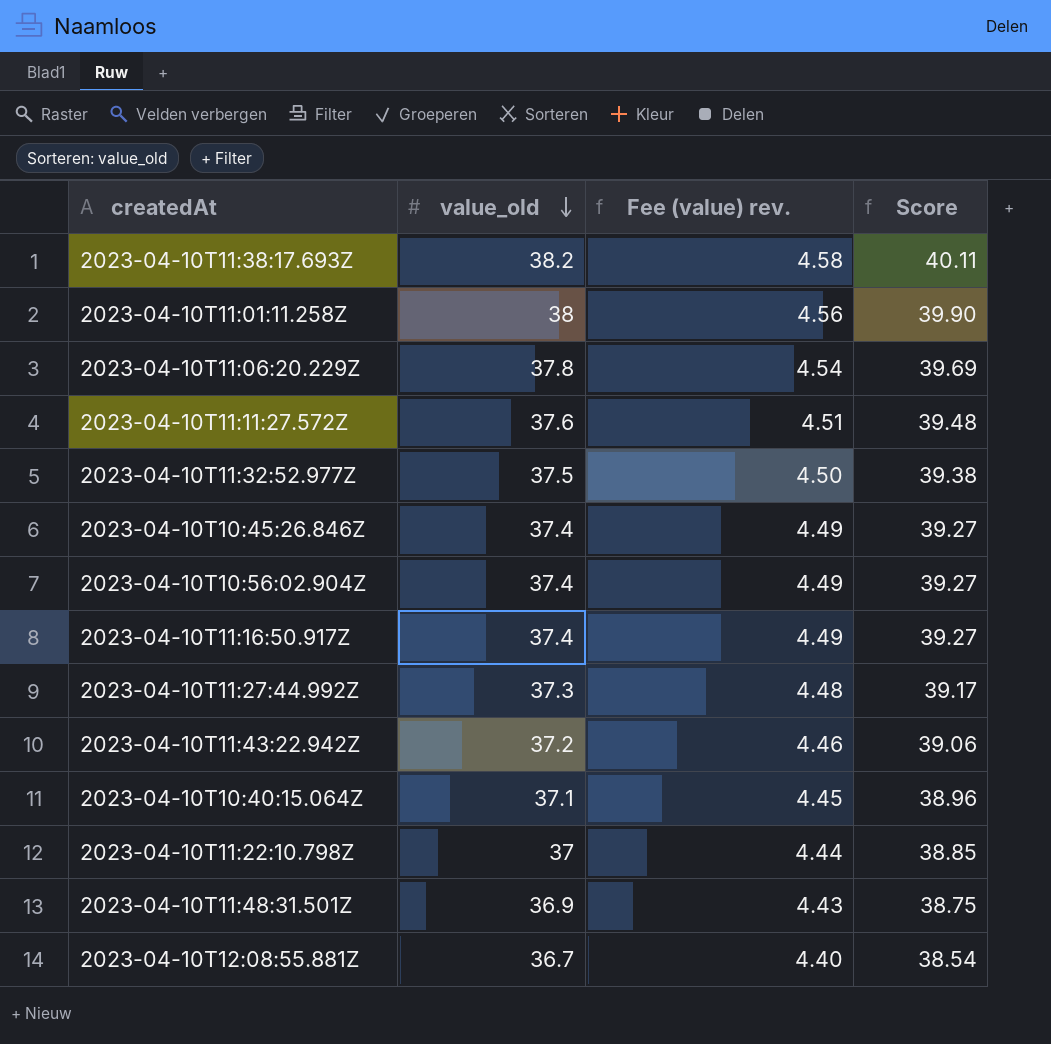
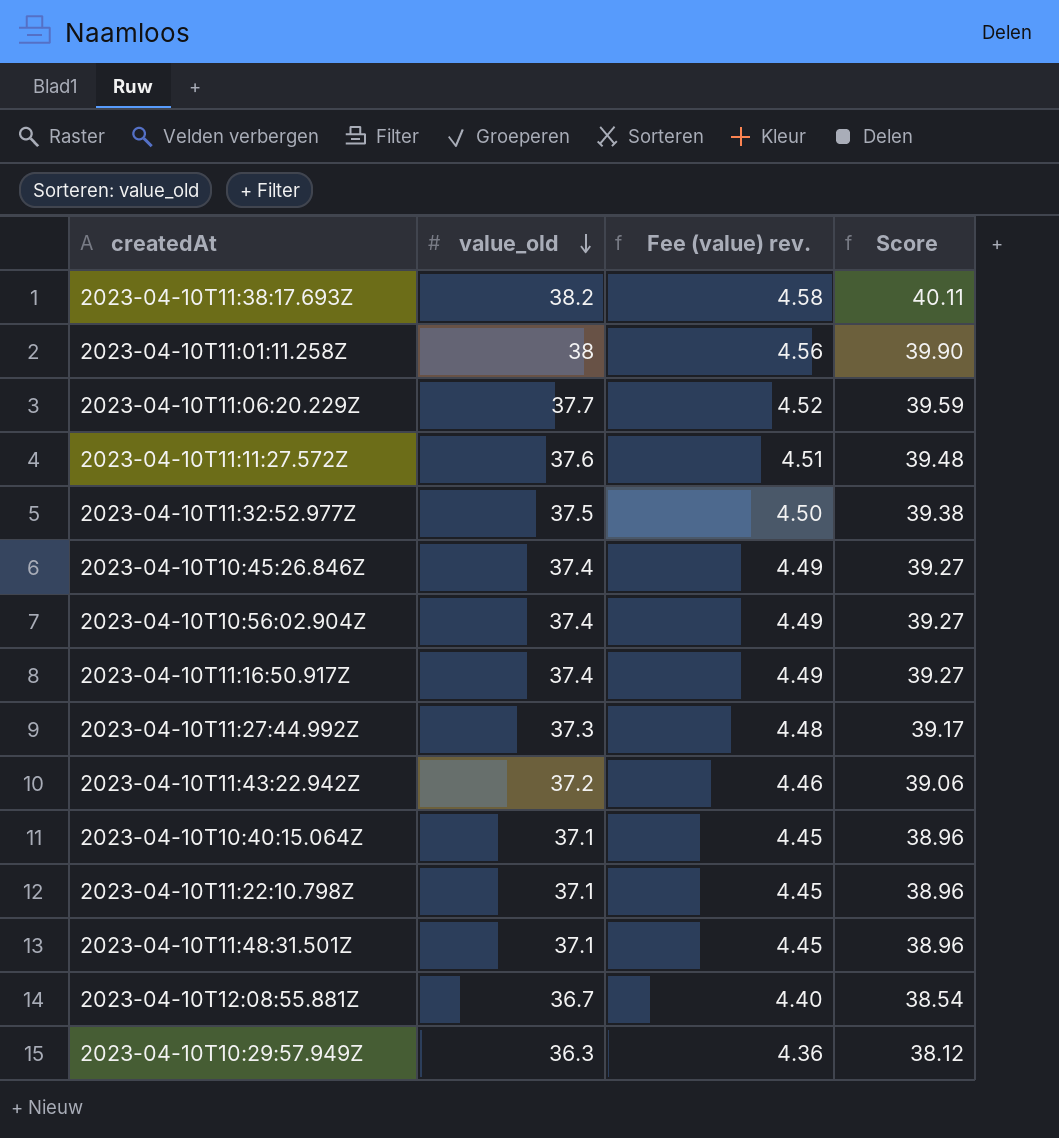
2023-04-10T11:06:20.229Z | value_old: 37.8 -> 37.7
2023-04-10T11:06:20.229Z | Fee (value) rev.: 4.54 -> 4.52
2023-04-10T11:06:20.229Z | Score: 39.69 -> 39.59
2023-04-10T11:22:10.798Z | value_old: 37 -> 37.1
2023-04-10T11:22:10.798Z | Fee (value) rev.: 4.44 -> 4.45
2023-04-10T11:22:10.798Z | Score: 38.85 -> 38.96
2023-04-10T11:48:31.501Z | value_old: 36.9 -> 37.1
2023-04-10T11:48:31.501Z | Fee (value) rev.: 4.43 -> 4.45
2023-04-10T11:48:31.501Z | Score: 38.75 -> 38.96
row 2023-04-10T10:29:57.949Z: none -> 36.3 | 4.36 | 38.12

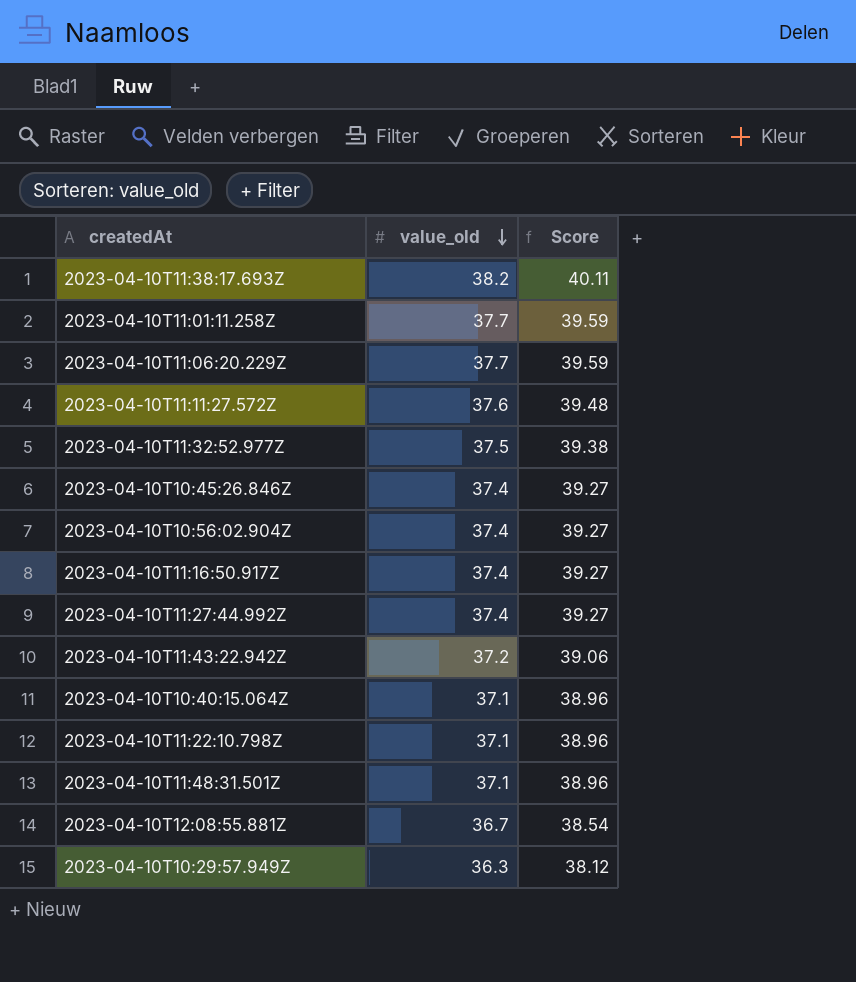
column Fee (value) rev. | formula: [value_old] * 0.12 -> none
2023-04-10T11:01:11.258Z | value_old: 38 -> 37.7
2023-04-10T11:01:11.258Z | Score: 39.90 -> 39.59
2023-04-10T11:27:44.992Z | value_old: 37.3 -> 37.4
2023-04-10T11:27:44.992Z | Score: 39.17 -> 39.27

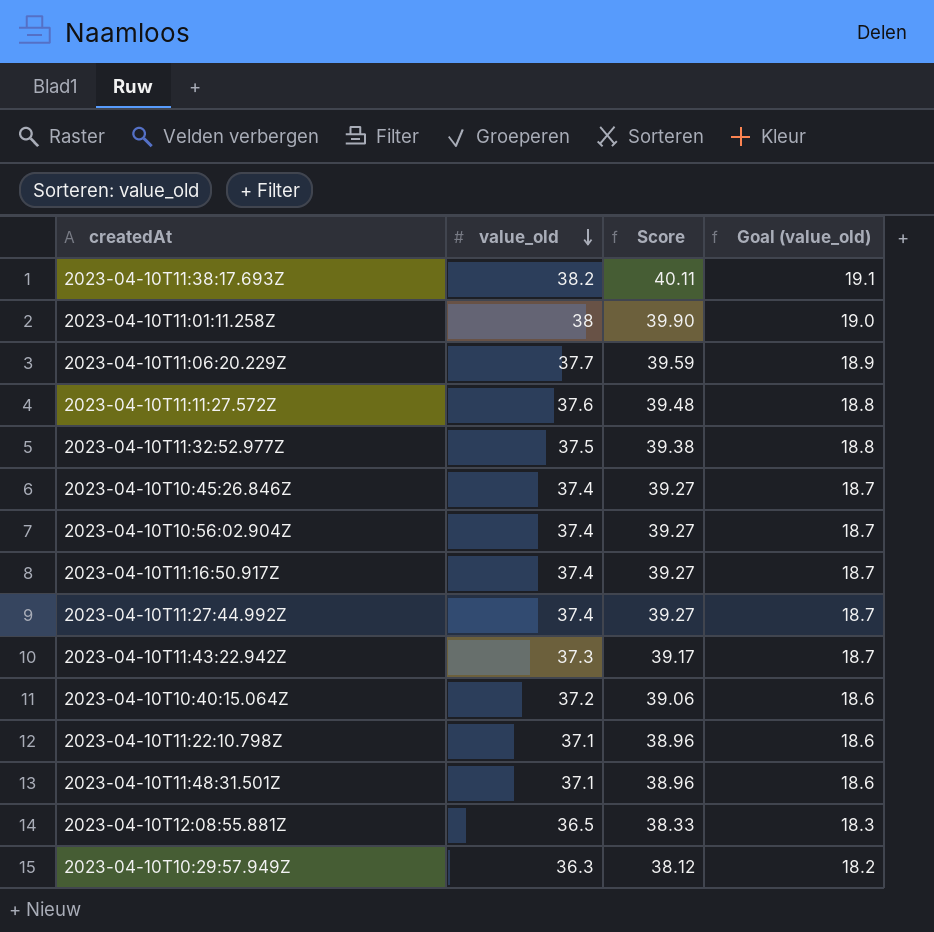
column Goal (value_old) | formula: none -> [value_old] * 0.5
2023-04-10T11:01:11.258Z | value_old: 37.7 -> 38
2023-04-10T11:01:11.258Z | Score: 39.59 -> 39.90
2023-04-10T11:43:22.942Z | value_old: 37.2 -> 37.3
2023-04-10T11:43:22.942Z | Score: 39.06 -> 39.17
2023-04-10T10:40:15.064Z | value_old: 37.1 -> 37.2
2023-04-10T10:40:15.064Z | Score: 38.96 -> 39.06
2023-04-10T12:08:55.881Z | value_old: 36.7 -> 36.5
2023-04-10T12:08:55.881Z | Score: 38.54 -> 38.33

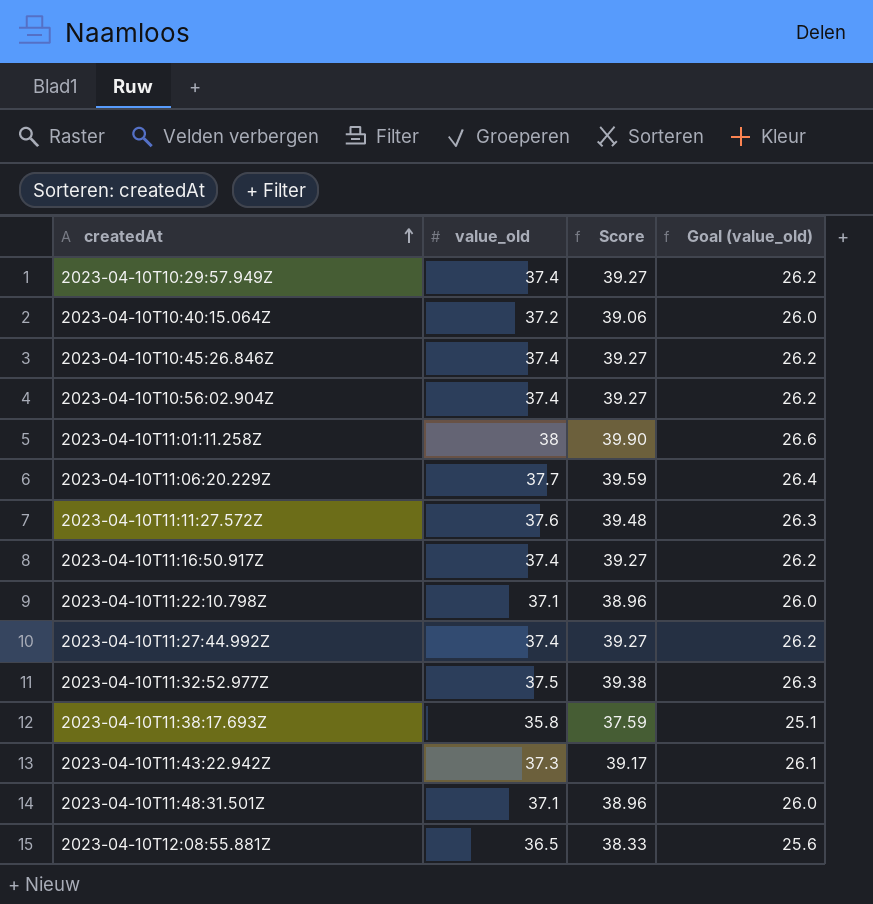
row order: value_old descending -> createdAt ascending
column Goal (value_old) | formula: [value_old] * 0.5 -> [value_old] * 0.7
2023-04-10T10:29:57.949Z | value_old: 36.3 -> 37.4
2023-04-10T10:29:57.949Z | Score: 38.12 -> 39.27
2023-04-10T11:38:17.693Z | value_old: 38.2 -> 35.8
2023-04-10T11:38:17.693Z | Score: 40.11 -> 37.59

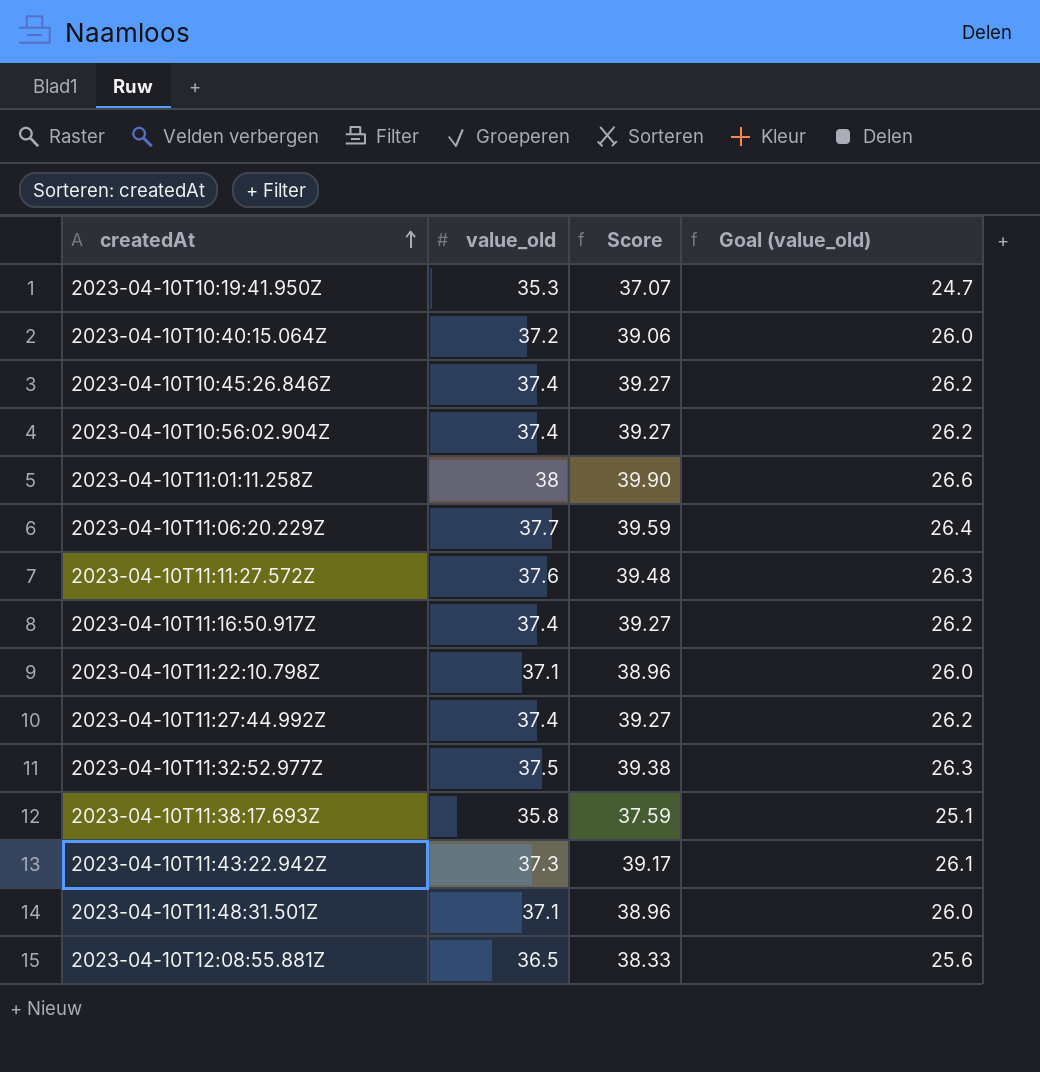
row 2023-04-10T10:29:57.949Z: 37.4 | 39.27 | 26.2 -> none
row 2023-04-10T10:19:41.950Z: none -> 35.3 | 37.07 | 24.7

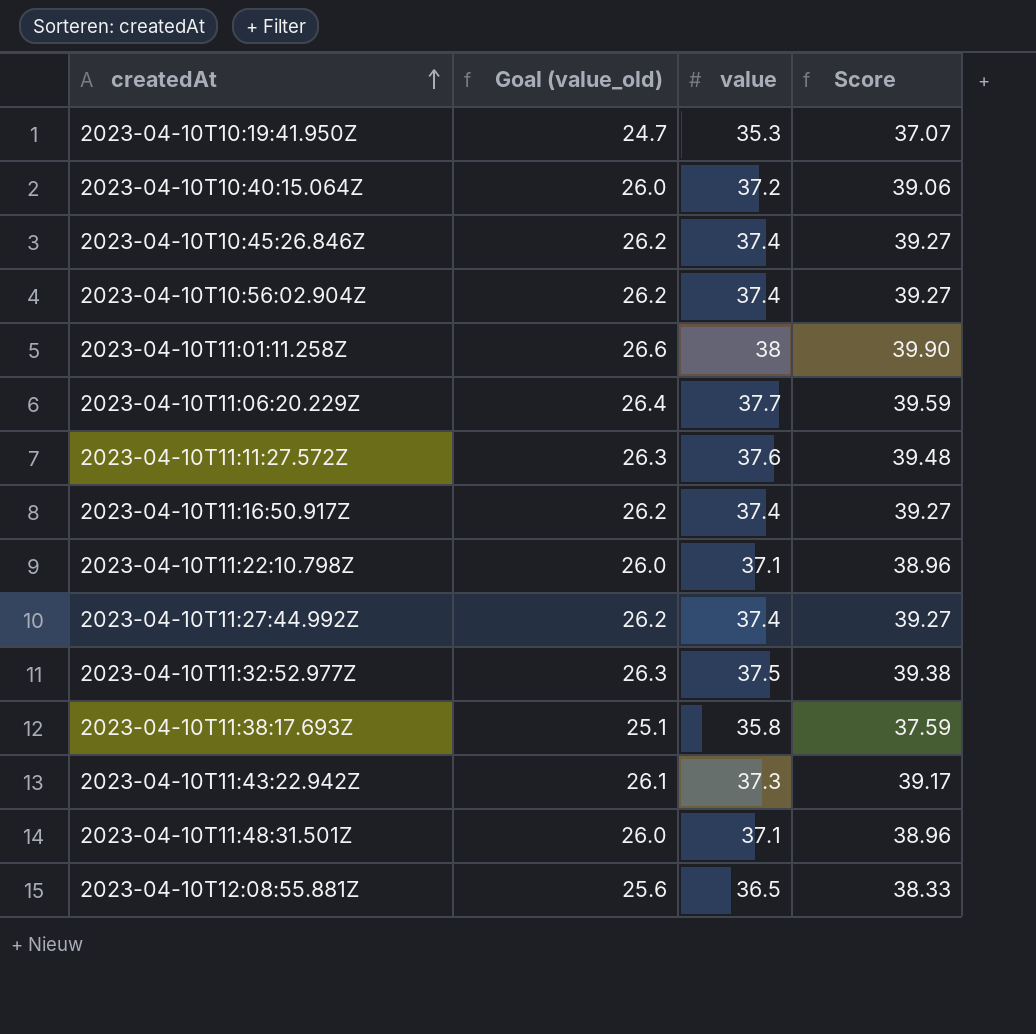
column Goal (value_old) | position: 4 -> 2
column name: value_old -> value

